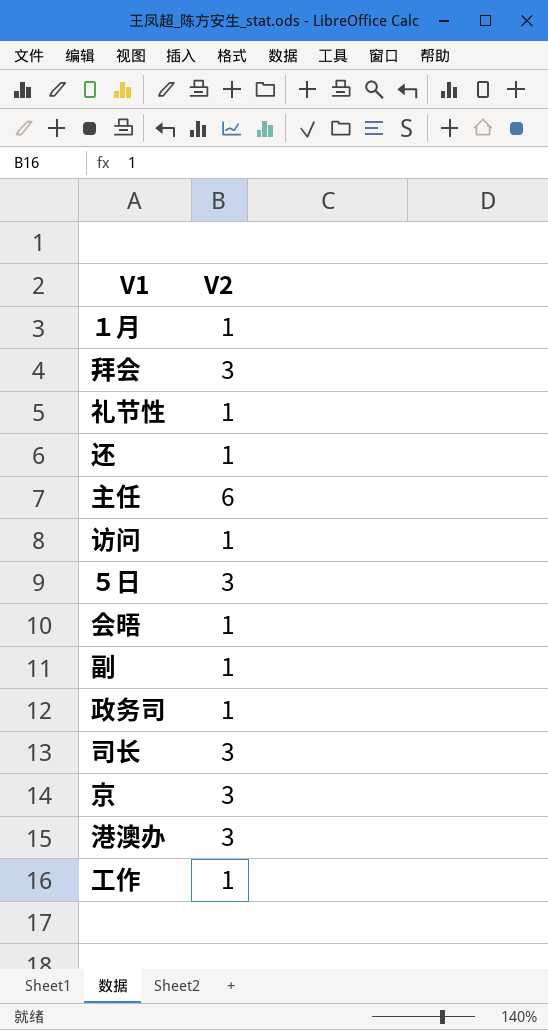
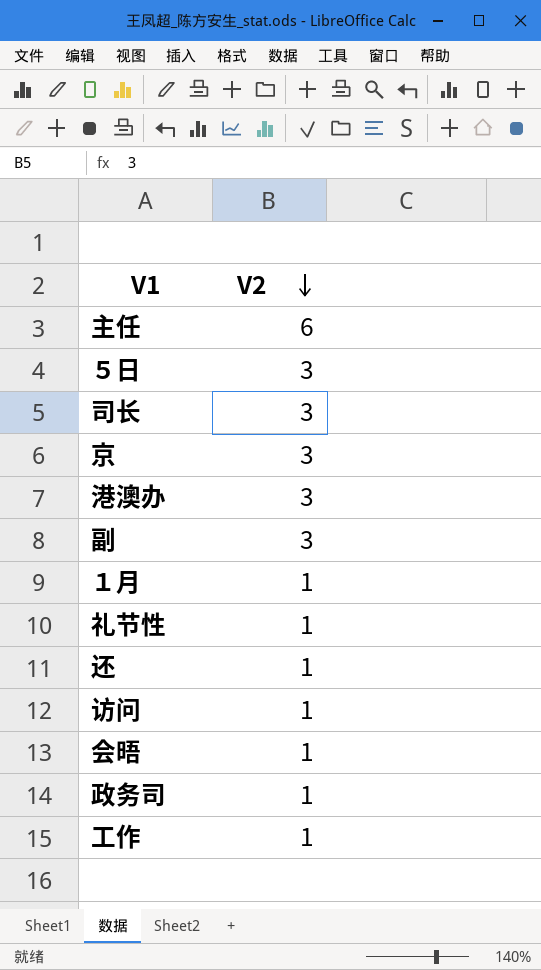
row order: none -> V2 descending
row 拜会: 3 -> none
副 | V2: 1 -> 3

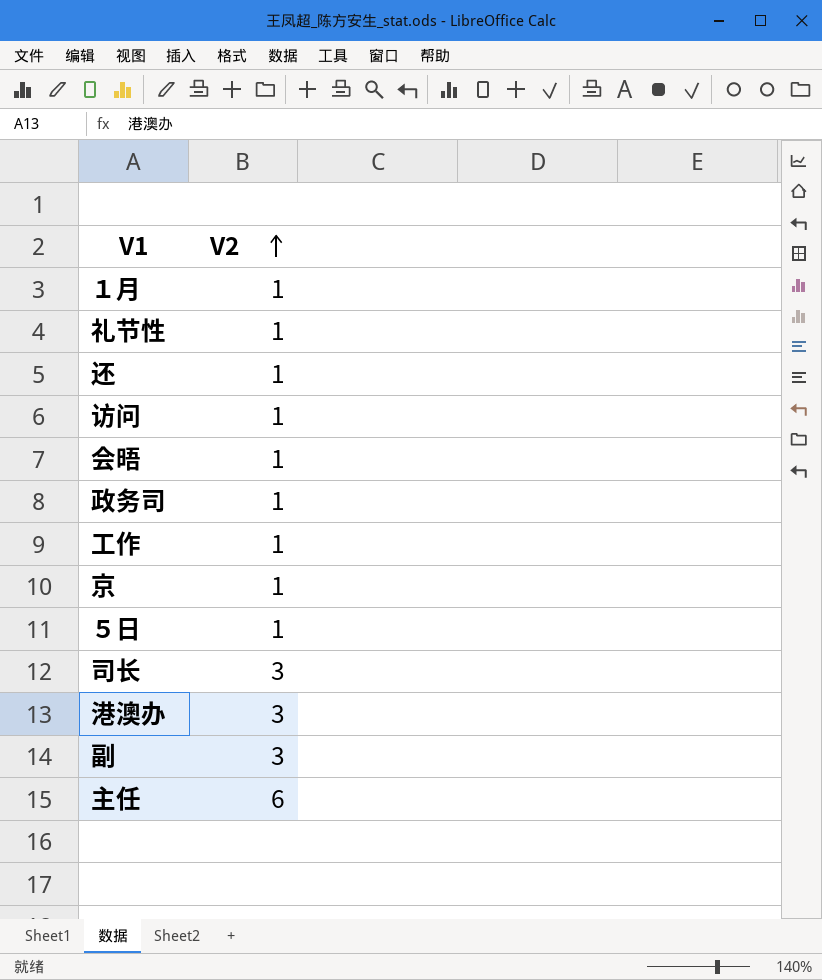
row order: V2 descending -> V2 ascending
京 | V2: 3 -> 1
５日 | V2: 3 -> 1

